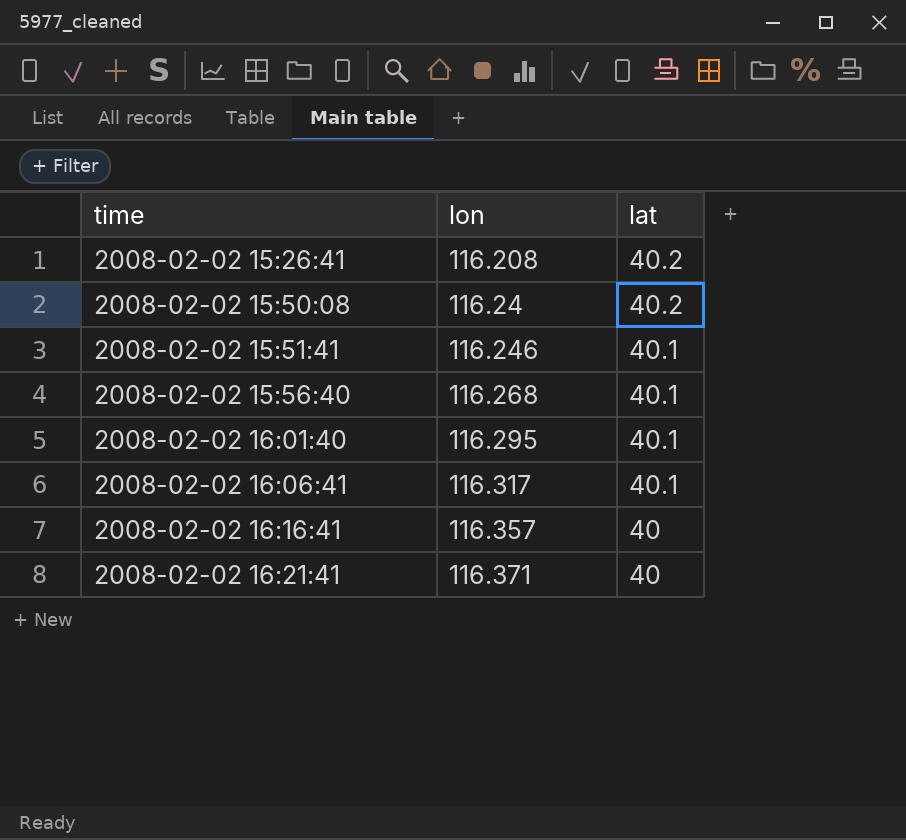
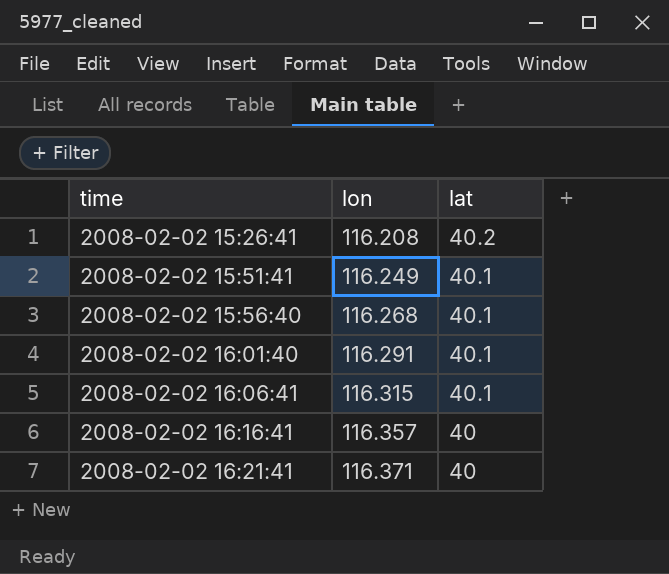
row 2008-02-02 15:50:08: 116.24 | 40.2 -> none
2008-02-02 15:51:41 | lon: 116.246 -> 116.249
2008-02-02 16:01:40 | lon: 116.295 -> 116.291
2008-02-02 16:06:41 | lon: 116.317 -> 116.315

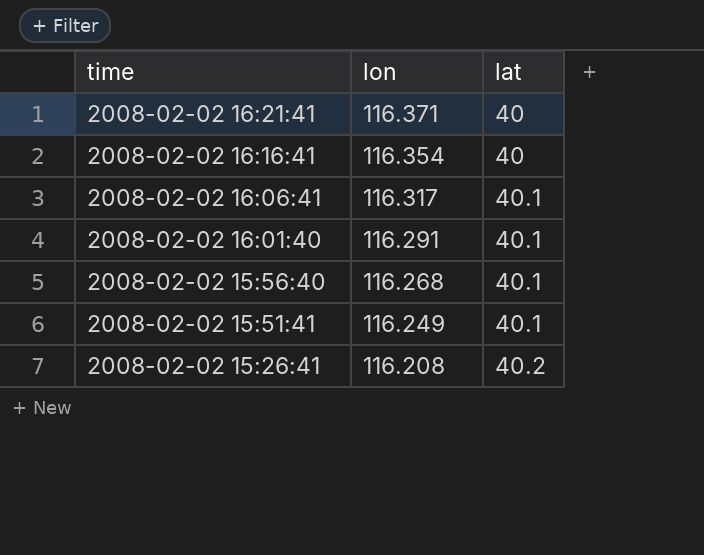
row order: time ascending -> time descending
2008-02-02 16:16:41 | lon: 116.357 -> 116.354
2008-02-02 16:06:41 | lon: 116.315 -> 116.317

